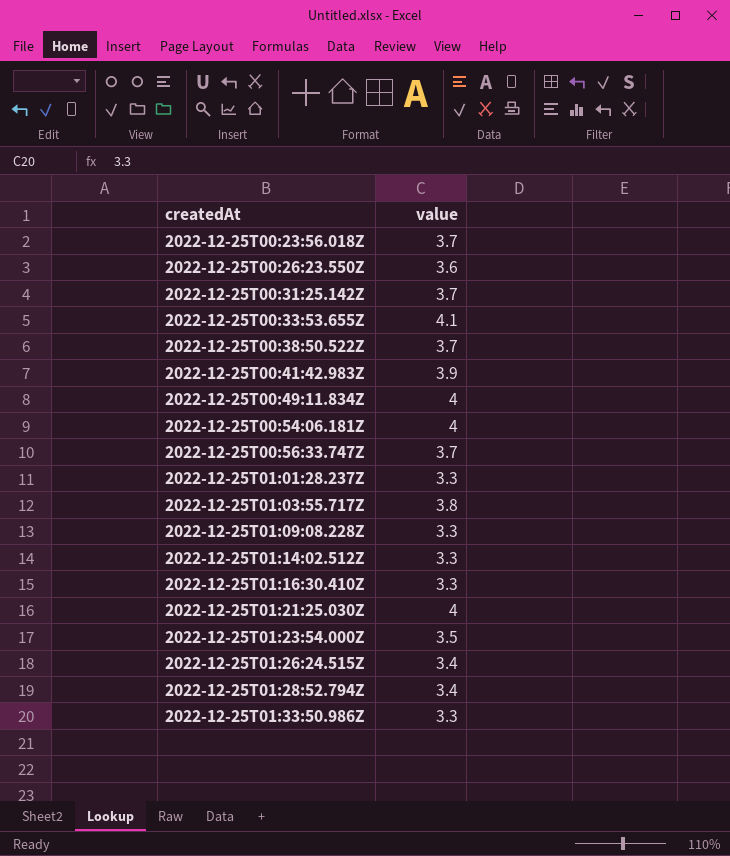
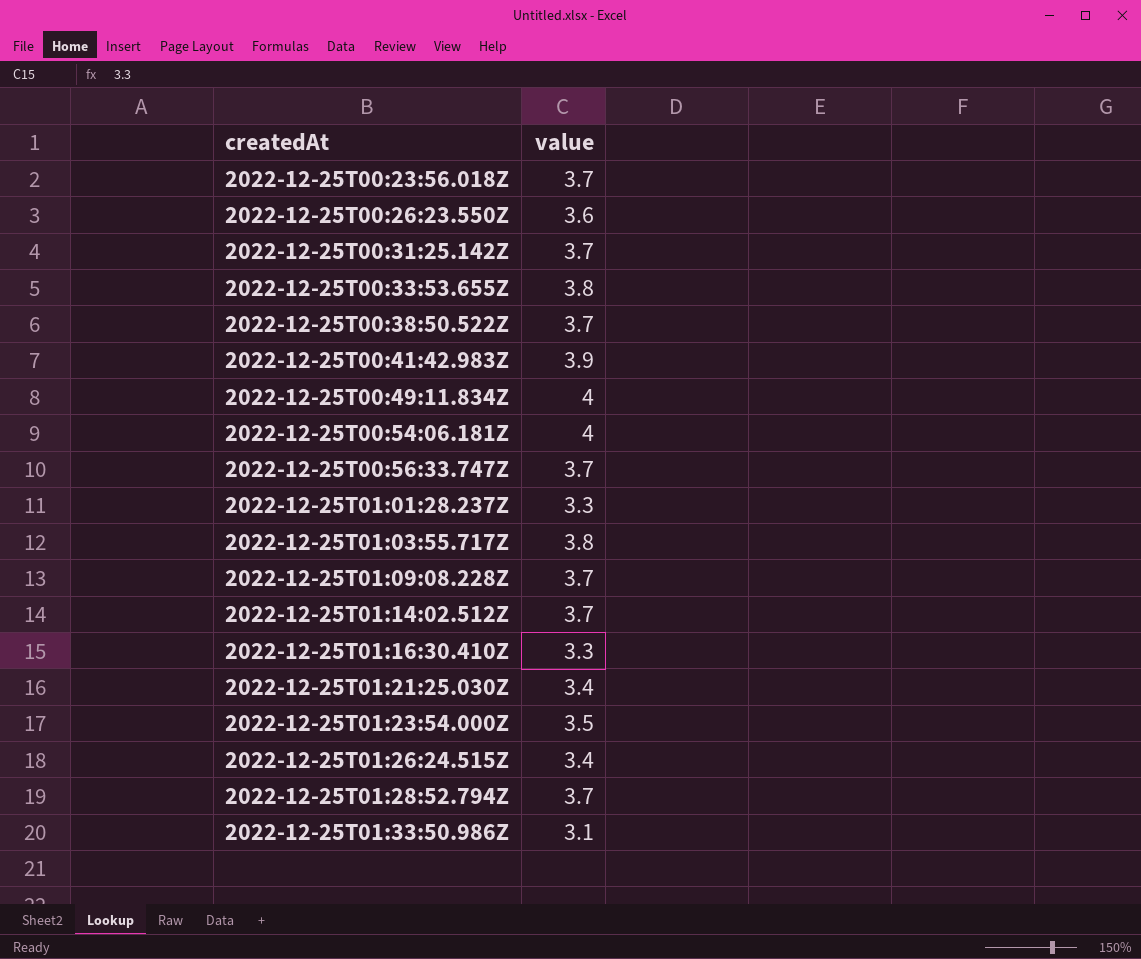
2022-12-25T00:33:53.655Z | value: 4.1 -> 3.8
2022-12-25T01:09:08.228Z | value: 3.3 -> 3.7
2022-12-25T01:14:02.512Z | value: 3.3 -> 3.7
2022-12-25T01:21:25.030Z | value: 4 -> 3.4
2022-12-25T01:28:52.794Z | value: 3.4 -> 3.7
2022-12-25T01:33:50.986Z | value: 3.3 -> 3.1

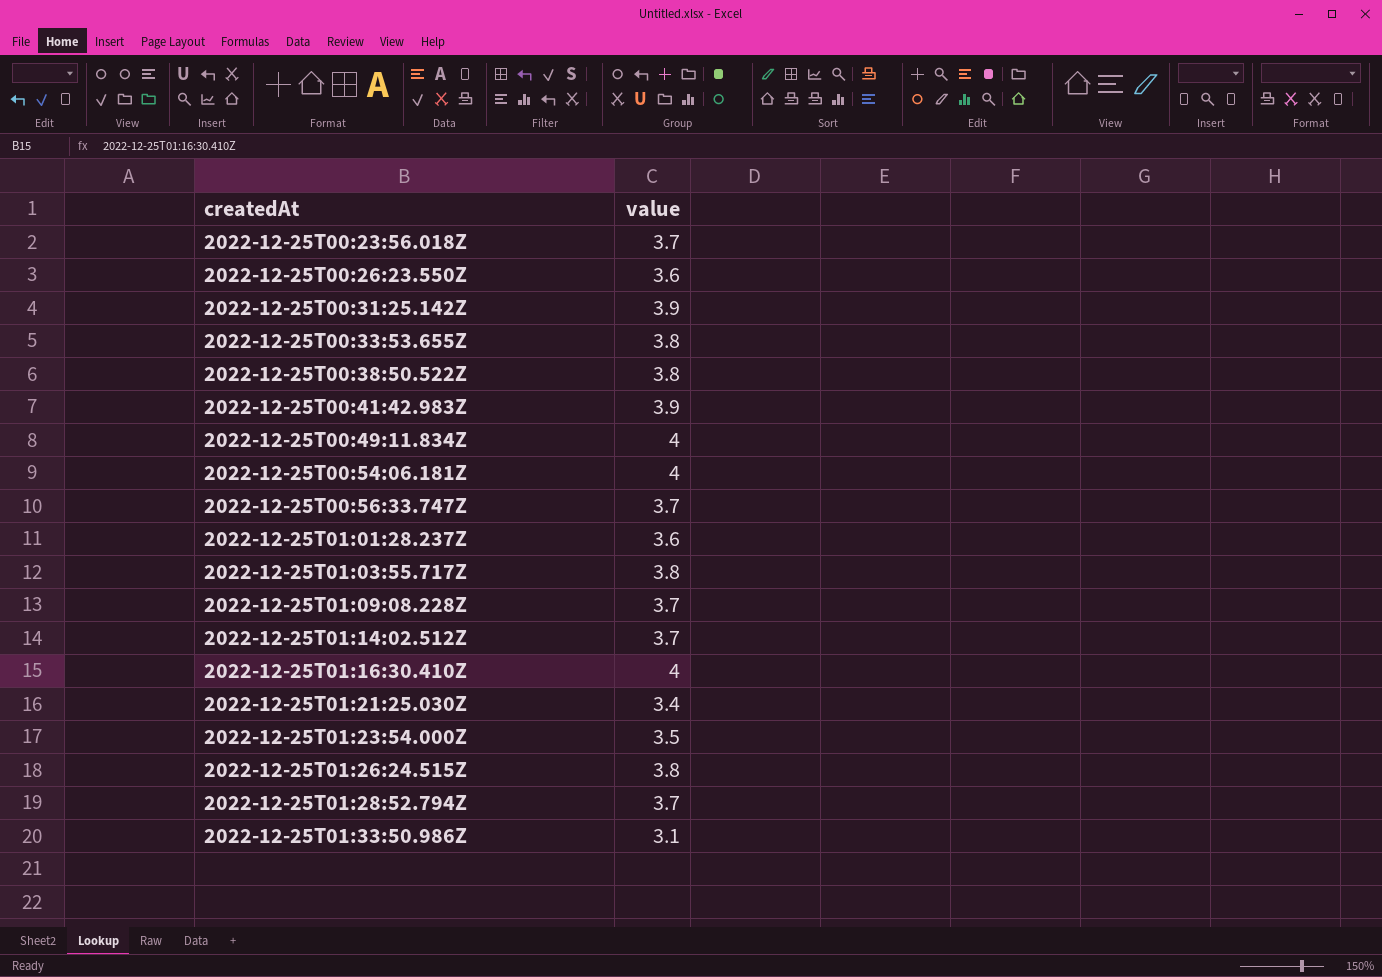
2022-12-25T00:31:25.142Z | value: 3.7 -> 3.9
2022-12-25T00:38:50.522Z | value: 3.7 -> 3.8
2022-12-25T01:01:28.237Z | value: 3.3 -> 3.6
2022-12-25T01:16:30.410Z | value: 3.3 -> 4
2022-12-25T01:26:24.515Z | value: 3.4 -> 3.8

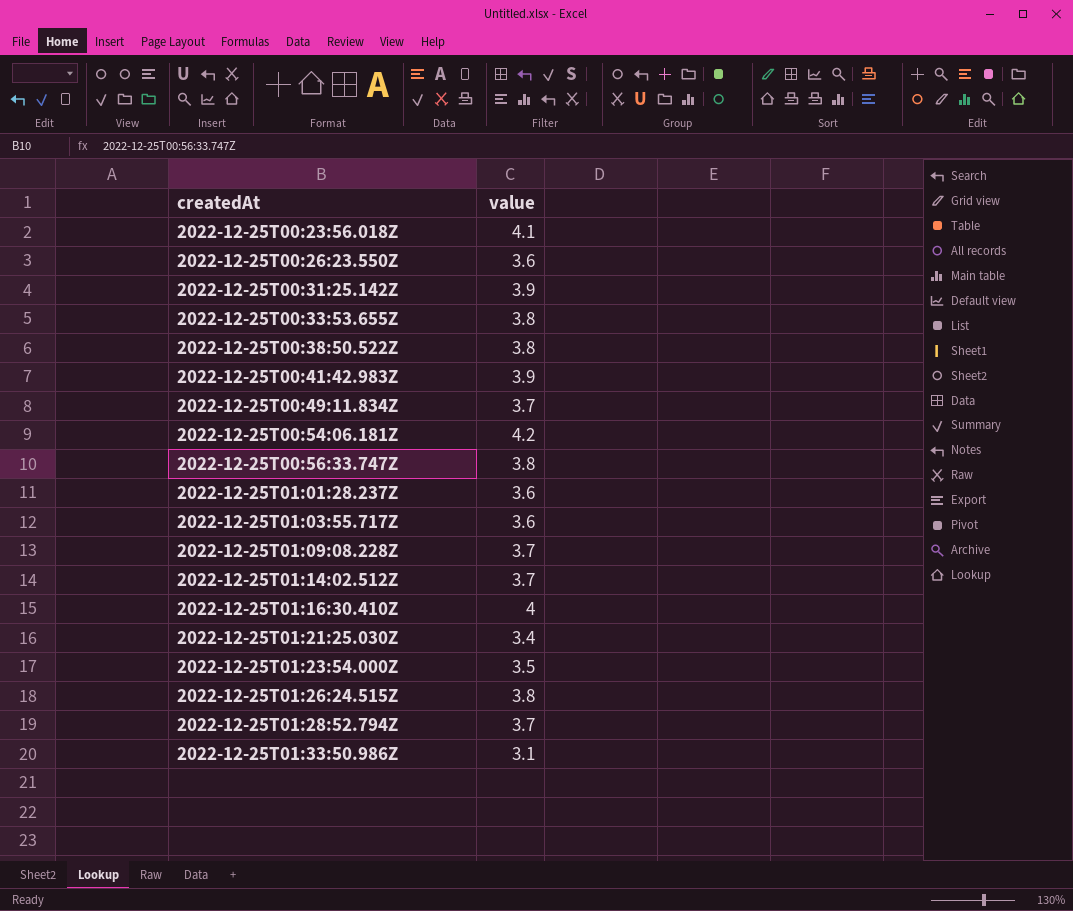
2022-12-25T00:23:56.018Z | value: 3.7 -> 4.1
2022-12-25T00:49:11.834Z | value: 4 -> 3.7
2022-12-25T00:54:06.181Z | value: 4 -> 4.2
2022-12-25T00:56:33.747Z | value: 3.7 -> 3.8
2022-12-25T01:03:55.717Z | value: 3.8 -> 3.6

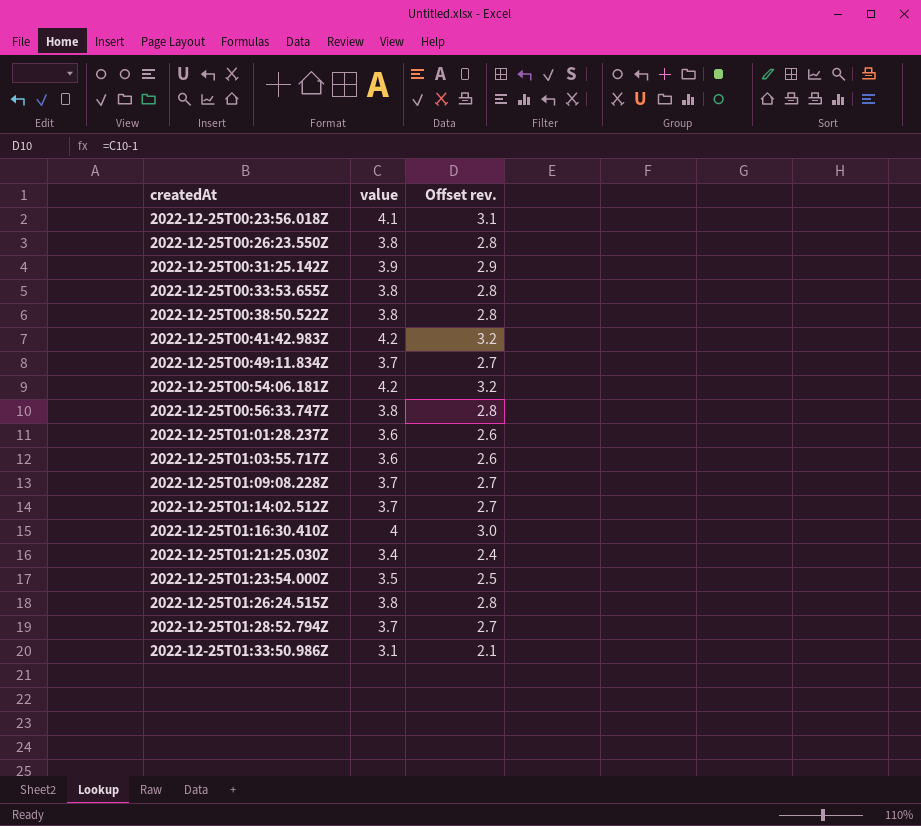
column Offset rev. | formula: none -> [value] - 1
2022-12-25T00:26:23.550Z | value: 3.6 -> 3.8
2022-12-25T00:41:42.983Z | value: 3.9 -> 4.2

